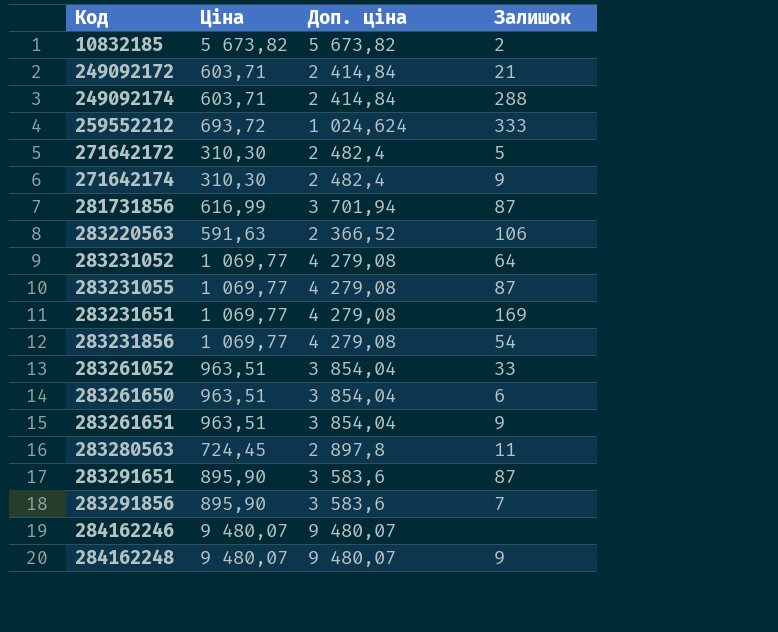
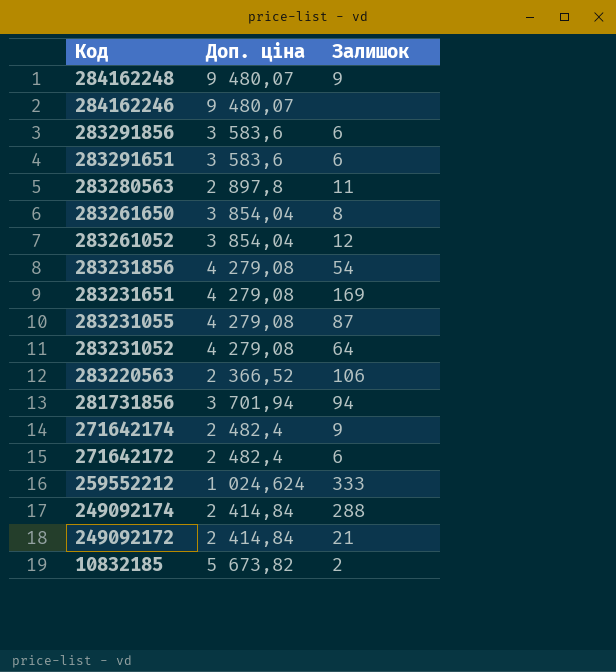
row order: Код ascending -> Код descending
column Ціна | position: 2 -> none
row 283261651: 963,51 | 3 854,04 | 9 -> none
283291856 | Залишок: 7 -> 6
283291651 | Залишок: 87 -> 6
283261650 | Залишок: 6 -> 8
283261052 | Залишок: 33 -> 12
281731856 | Залишок: 87 -> 94
271642172 | Залишок: 5 -> 6

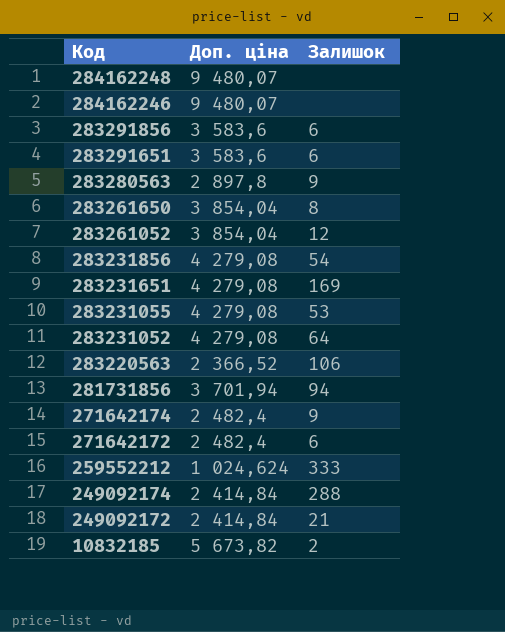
284162248 | Залишок: 9 -> none
283280563 | Залишок: 11 -> 9
283231055 | Залишок: 87 -> 53

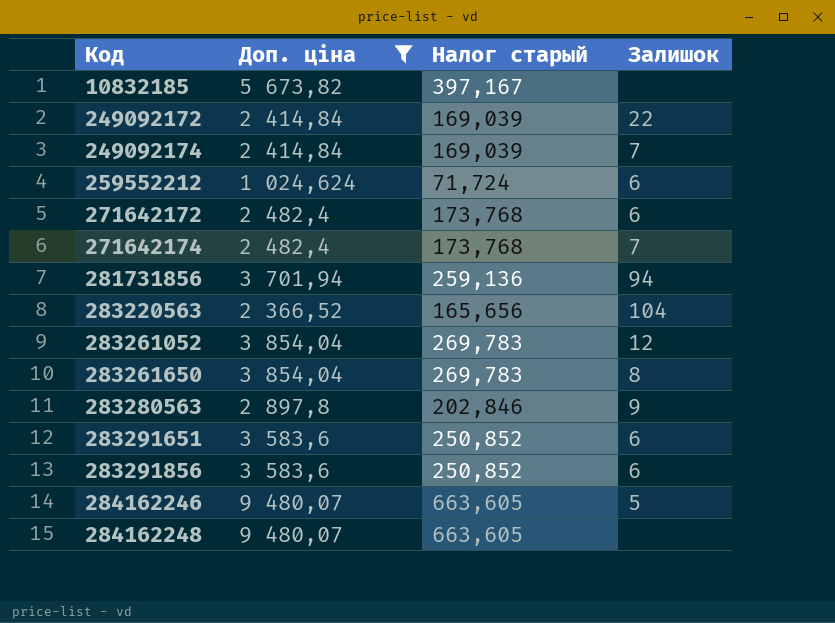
filter: none -> Доп. ціна != 4 279,08
row order: Код descending -> Код ascending
column Налог старый | formula: none -> [Доп. ціна] * 0,07
10832185 | Залишок: 2 -> none
249092172 | Залишок: 21 -> 22
249092174 | Залишок: 288 -> 7
259552212 | Залишок: 333 -> 6
271642174 | Залишок: 9 -> 7
283220563 | Залишок: 106 -> 104
284162246 | Залишок: none -> 5

